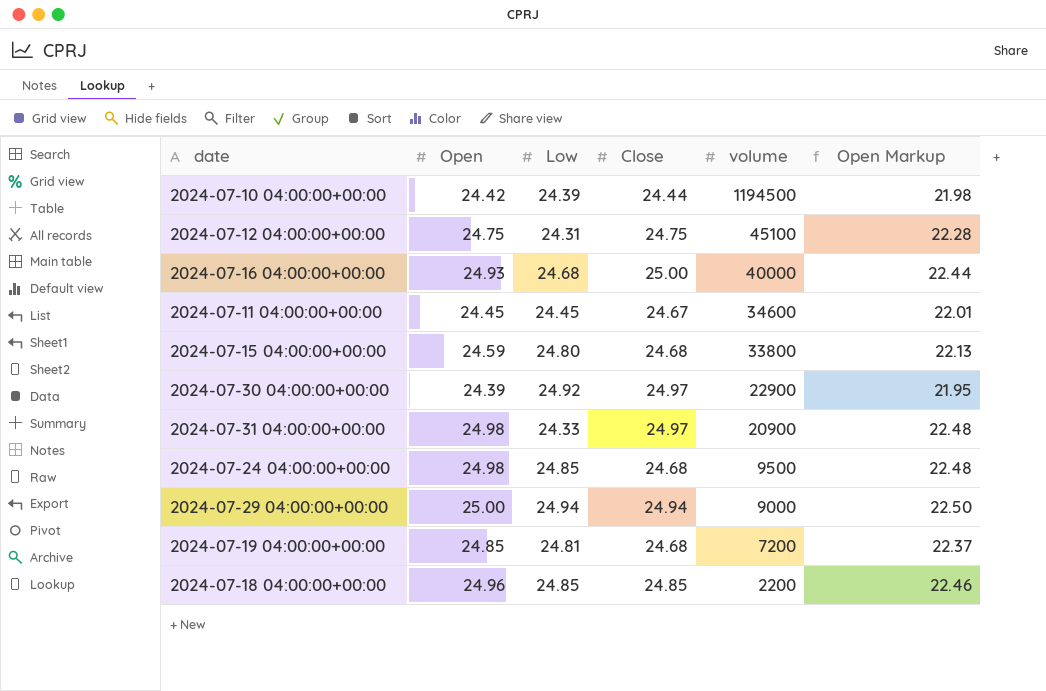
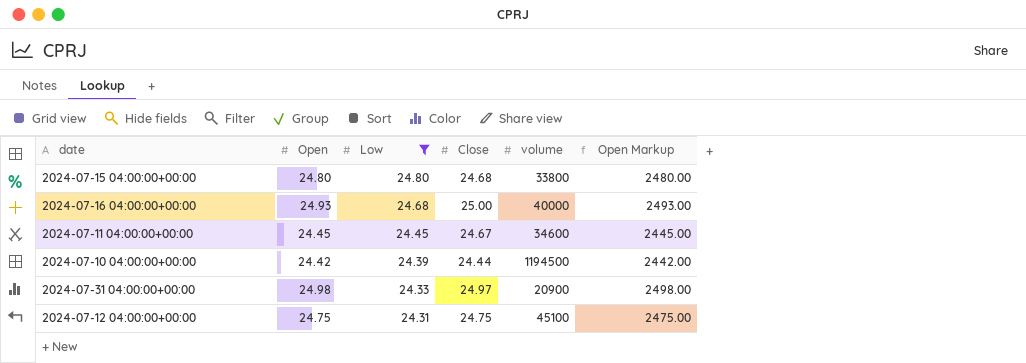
filter: none -> Low <= 24.80
row order: volume descending -> Low descending
column Open Markup | formula: [Open] * 0.9 -> [Open] * 100
2024-07-15 04:00:00+00:00 | Open: 24.59 -> 24.80

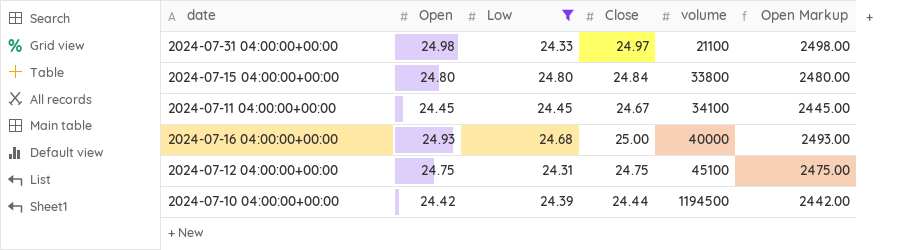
row order: Low descending -> volume ascending
2024-07-31 04:00:00+00:00 | volume: 20900 -> 21100
2024-07-15 04:00:00+00:00 | Close: 24.68 -> 24.84
2024-07-11 04:00:00+00:00 | volume: 34600 -> 34100

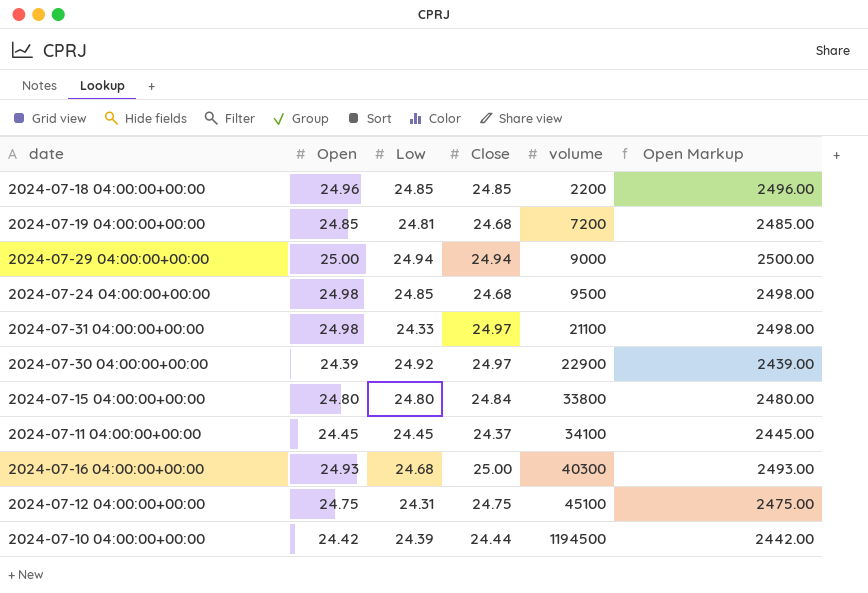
filter: Low <= 24.80 -> none
2024-07-11 04:00:00+00:00 | Close: 24.67 -> 24.37
2024-07-16 04:00:00+00:00 | volume: 40000 -> 40300

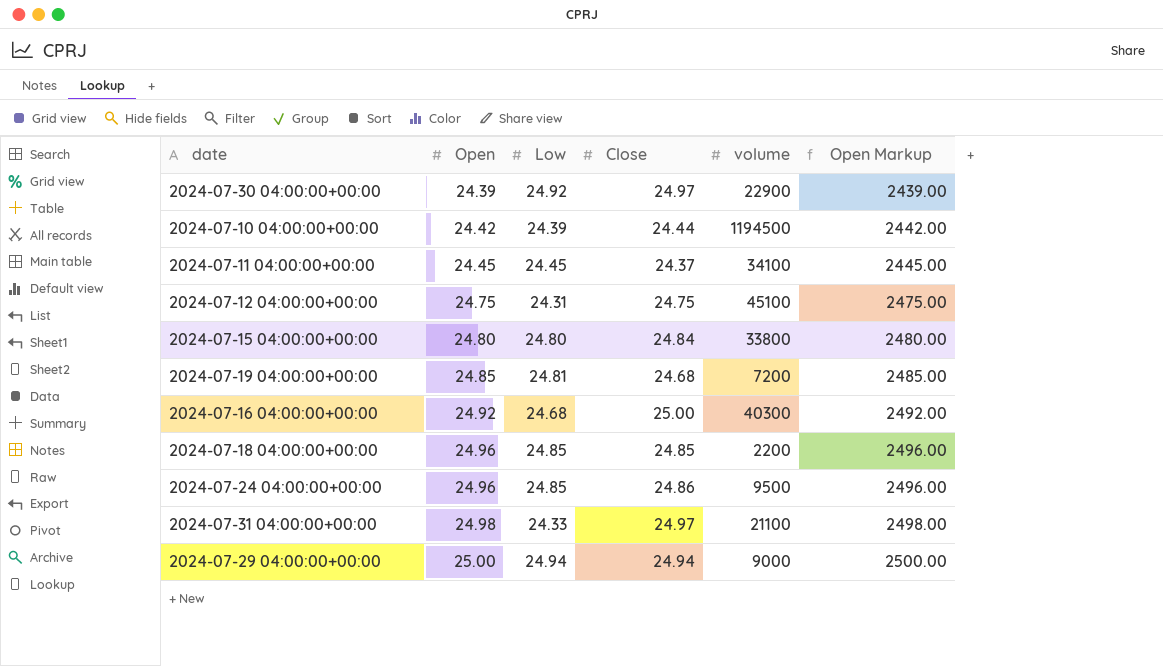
row order: volume ascending -> Open ascending
2024-07-16 04:00:00+00:00 | Open: 24.93 -> 24.92
2024-07-16 04:00:00+00:00 | Open Markup: 2493.00 -> 2492.00
2024-07-24 04:00:00+00:00 | Open: 24.98 -> 24.96
2024-07-24 04:00:00+00:00 | Close: 24.68 -> 24.86
2024-07-24 04:00:00+00:00 | Open Markup: 2498.00 -> 2496.00

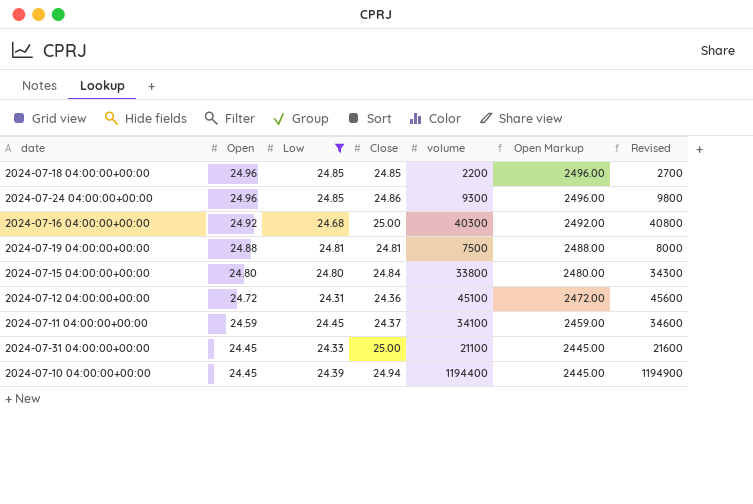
filter: none -> Low <= 24.85
row order: Open ascending -> Open descending
column Revised | formula: none -> [volume] + 500
2024-07-24 04:00:00+00:00 | volume: 9500 -> 9300
2024-07-19 04:00:00+00:00 | Open: 24.85 -> 24.88
2024-07-19 04:00:00+00:00 | Close: 24.68 -> 24.81
2024-07-19 04:00:00+00:00 | volume: 7200 -> 7500
2024-07-19 04:00:00+00:00 | Open Markup: 2485.00 -> 2488.00
2024-07-12 04:00:00+00:00 | Open: 24.75 -> 24.72
2024-07-12 04:00:00+00:00 | Close: 24.75 -> 24.36
2024-07-12 04:00:00+00:00 | Open Markup: 2475.00 -> 2472.00
2024-07-11 04:00:00+00:00 | Open: 24.45 -> 24.59
2024-07-11 04:00:00+00:00 | Open Markup: 2445.00 -> 2459.00
2024-07-31 04:00:00+00:00 | Open: 24.98 -> 24.45
2024-07-31 04:00:00+00:00 | Close: 24.97 -> 25.00
2024-07-31 04:00:00+00:00 | Open Markup: 2498.00 -> 2445.00
2024-07-10 04:00:00+00:00 | Open: 24.42 -> 24.45
2024-07-10 04:00:00+00:00 | Close: 24.44 -> 24.94
2024-07-10 04:00:00+00:00 | volume: 1194500 -> 1194400
2024-07-10 04:00:00+00:00 | Open Markup: 2442.00 -> 2445.00

